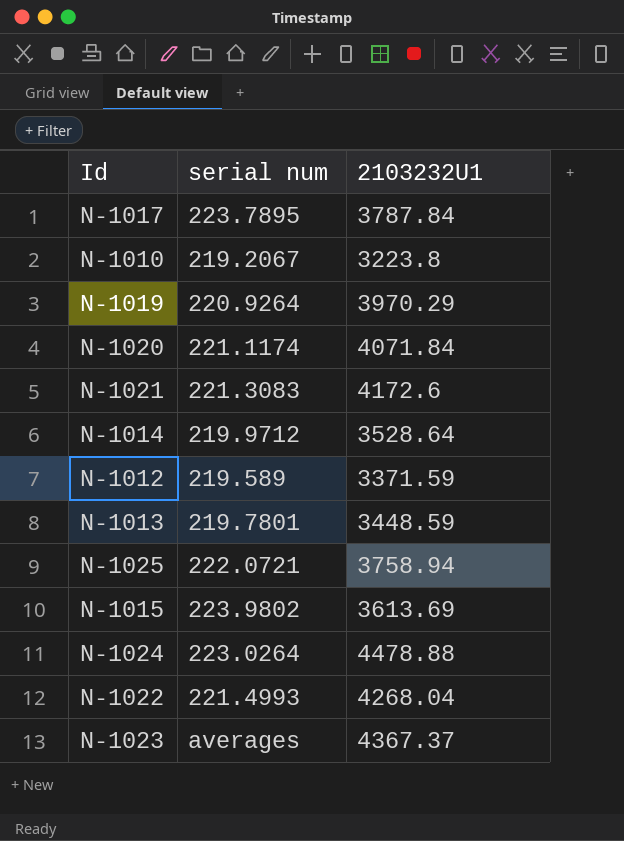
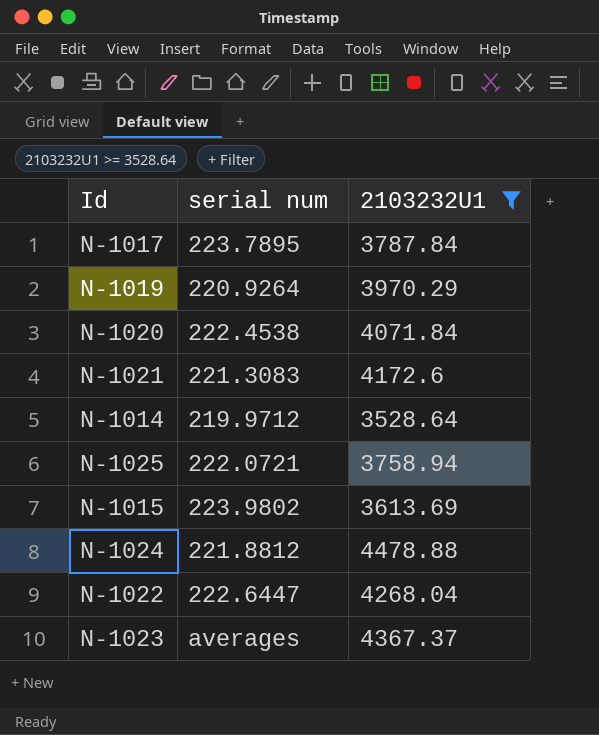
filter: none -> 2103232U1 >= 3528.64
N-1020 | serial num: 221.1174 -> 222.4538
N-1024 | serial num: 223.0264 -> 221.8812
N-1022 | serial num: 221.4993 -> 222.6447

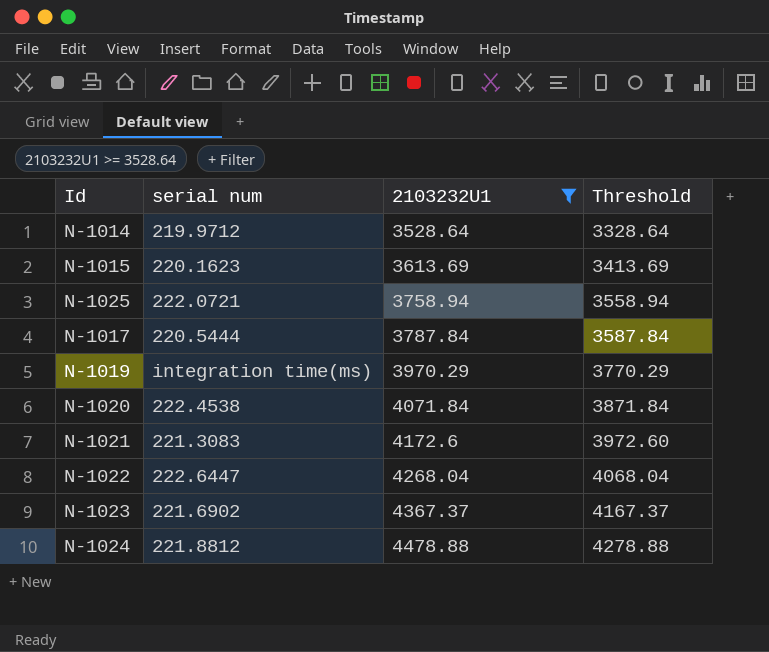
row order: none -> 2103232U1 ascending
column Threshold | formula: none -> [2103232U1] - 200
N-1015 | serial num: 223.9802 -> 220.1623
N-1017 | serial num: 223.7895 -> 220.5444
N-1019 | serial num: 220.9264 -> integration time(ms)
N-1023 | serial num: averages -> 221.6902

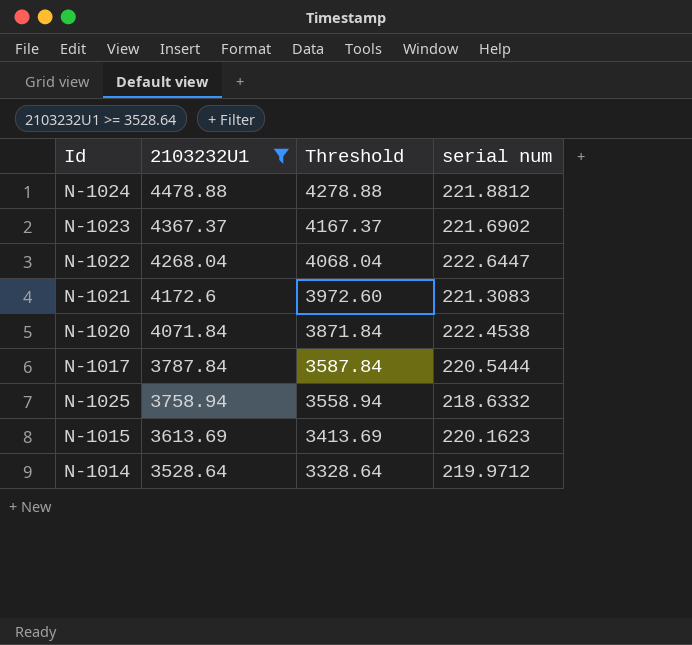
row order: 2103232U1 ascending -> 2103232U1 descending
column serial num | position: 2 -> 4
row N-1019: integration time(ms) | 3970.29 | 3770.29 -> none
N-1025 | serial num: 222.0721 -> 218.6332

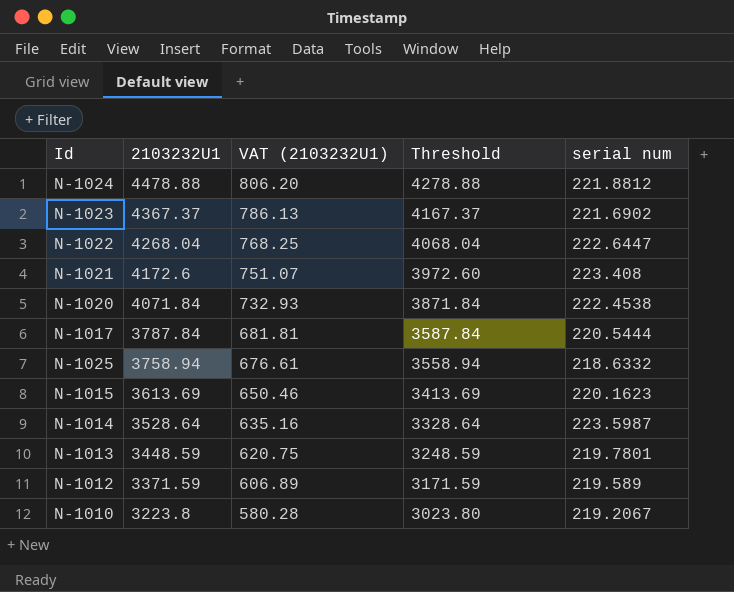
filter: 2103232U1 >= 3528.64 -> none
column VAT (2103232U1) | formula: none -> [2103232U1] * 0.18
N-1021 | serial num: 221.3083 -> 223.408
N-1014 | serial num: 219.9712 -> 223.5987

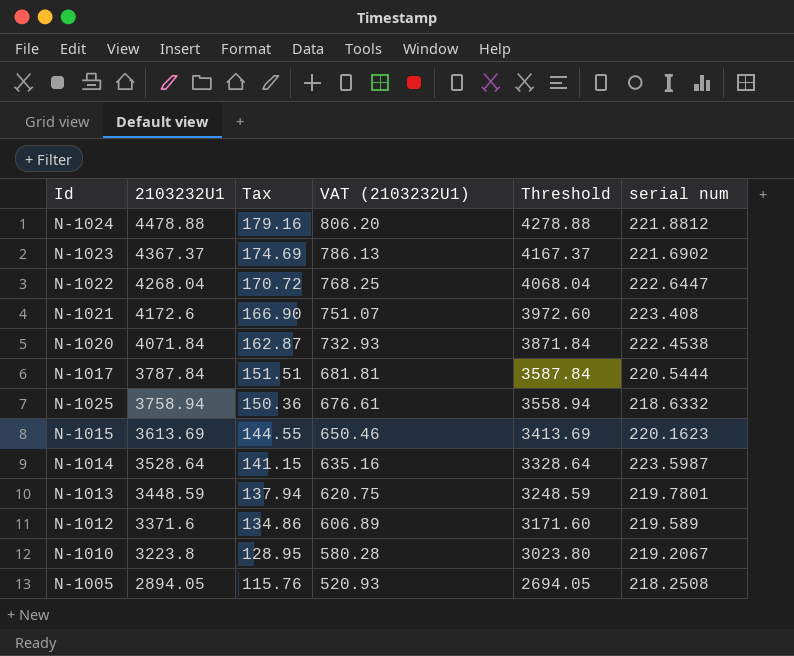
column Tax | formula: none -> [2103232U1] * 0.04
N-1012 | 2103232U1: 3371.59 -> 3371.6
N-1012 | Threshold: 3171.59 -> 3171.60
row N-1005: none -> 2894.05 | 115.76 | 520.93 | 2694.05 | 218.2508

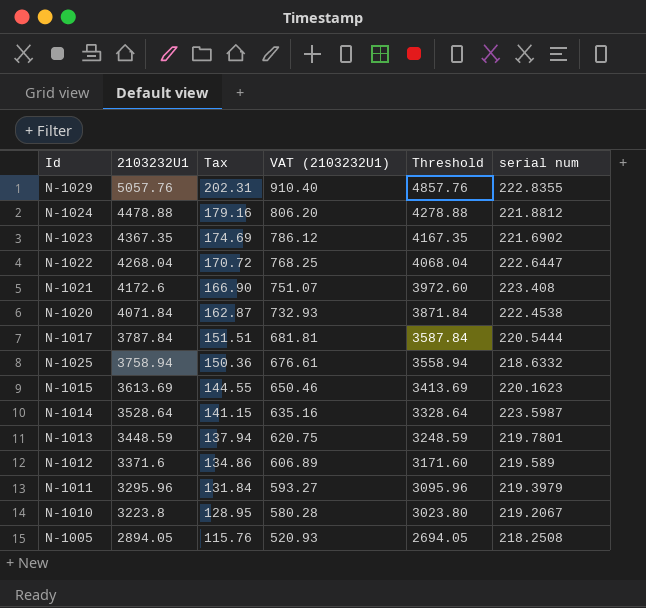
row N-1029: none -> 5057.76 | 202.31 | 910.40 | 4857.76 | 222.8355
N-1023 | 2103232U1: 4367.37 -> 4367.35
N-1023 | VAT (2103232U1): 786.13 -> 786.12
N-1023 | Threshold: 4167.37 -> 4167.35
row N-1011: none -> 3295.96 | 131.84 | 593.27 | 3095.96 | 219.3979

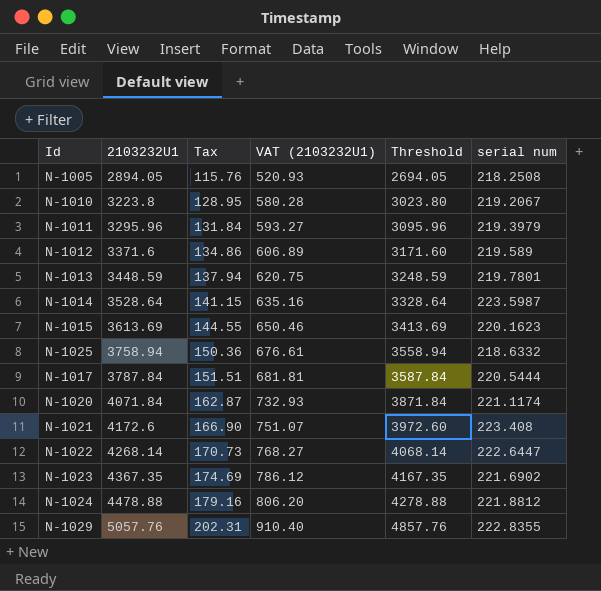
row order: 2103232U1 descending -> 2103232U1 ascending
N-1020 | serial num: 222.4538 -> 221.1174
N-1022 | 2103232U1: 4268.04 -> 4268.14
N-1022 | Tax: 170.72 -> 170.73
N-1022 | VAT (2103232U1): 768.25 -> 768.27
N-1022 | Threshold: 4068.04 -> 4068.14

